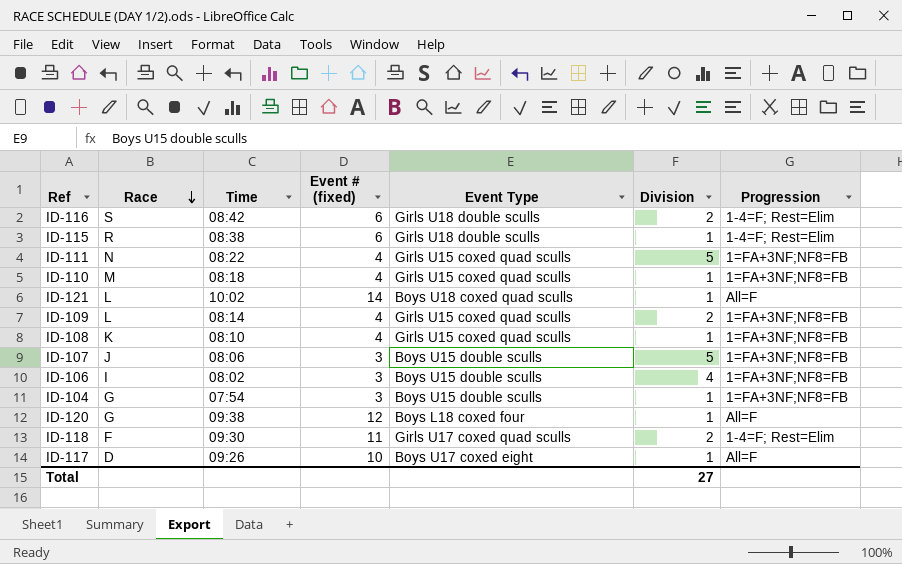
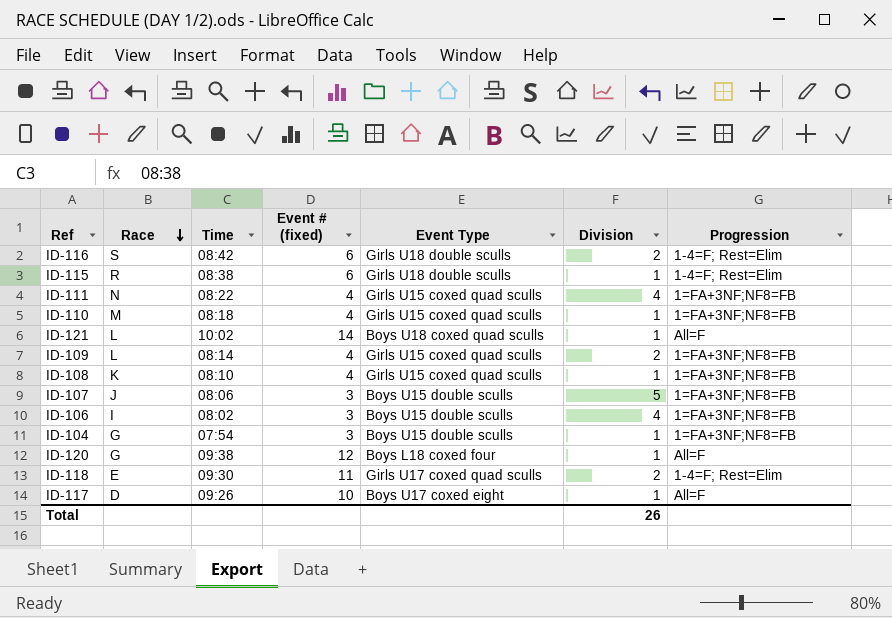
ID-111 | Division: 5 -> 4
ID-118 | Race: F -> E
Total | Division: 27 -> 26

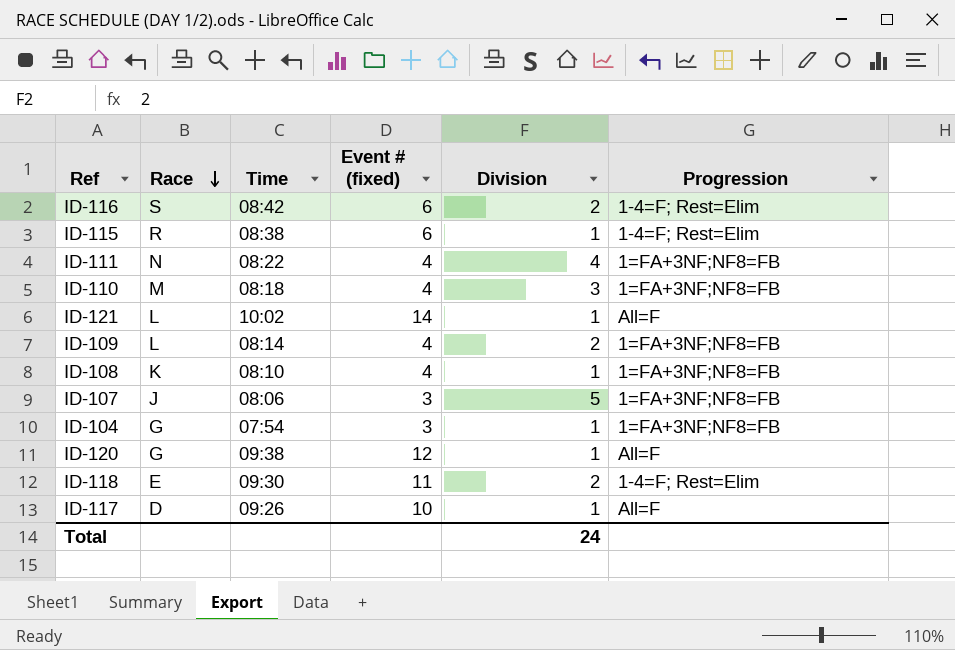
column Event Type | position: 5 -> none
row ID-106: I | 08:02 | 3 | Boys U15 double sculls | 4 | 1=FA+3NF;NF8=FB -> none
ID-110 | Division: 1 -> 3
Total | Division: 26 -> 24

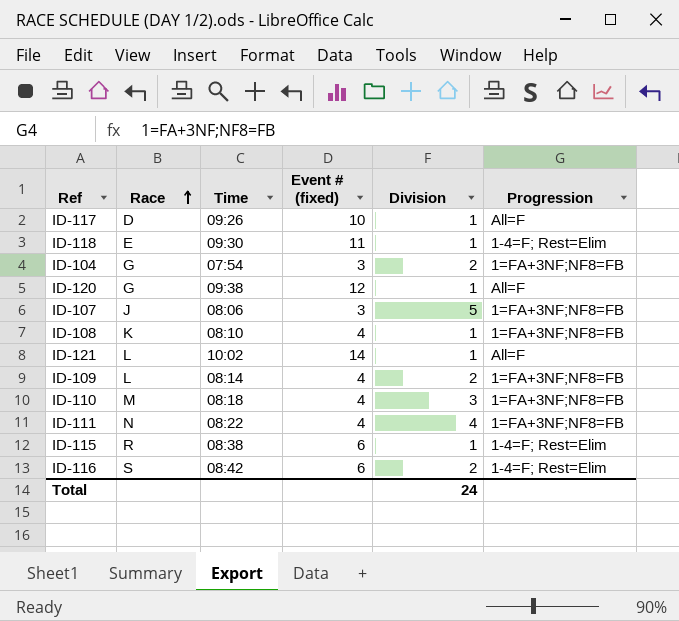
row order: Race descending -> Race ascending
ID-118 | Division: 2 -> 1
ID-104 | Division: 1 -> 2

